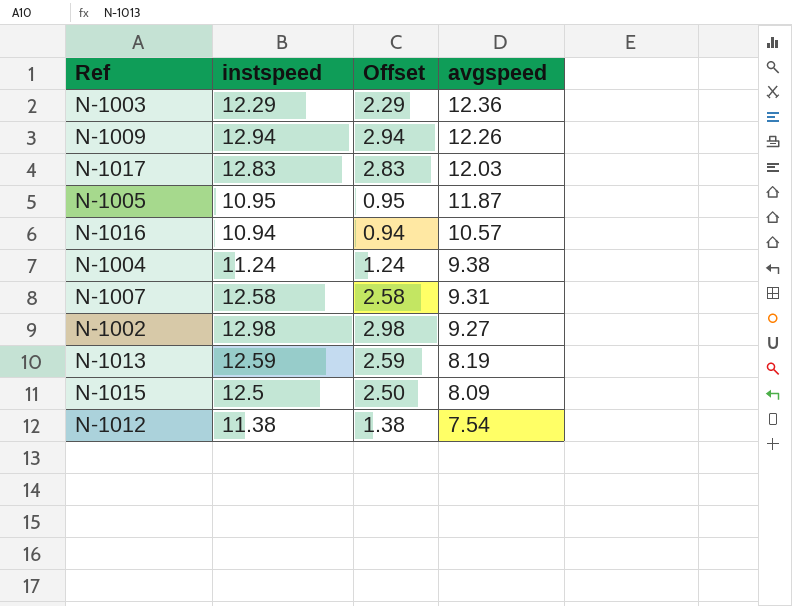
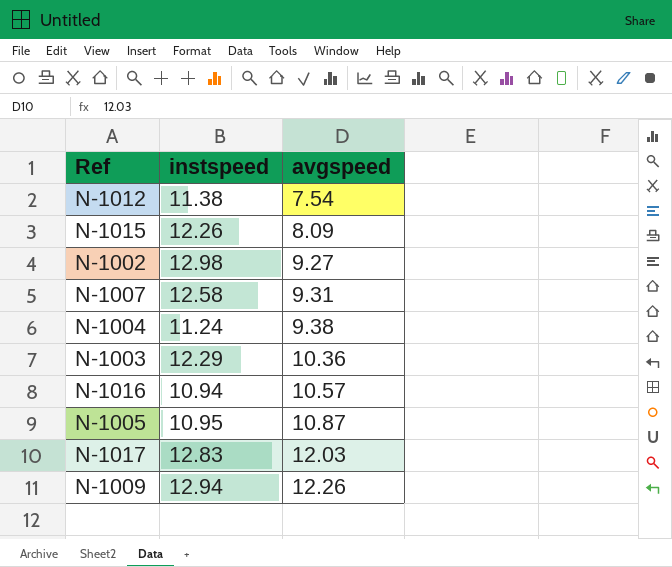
row order: avgspeed descending -> avgspeed ascending
column Offset | formula: [instspeed] - 10 -> none
row N-1013: 12.59 | 2.59 | 8.19 -> none
N-1015 | instspeed: 12.5 -> 12.26
N-1003 | avgspeed: 12.36 -> 10.36
N-1005 | avgspeed: 11.87 -> 10.87

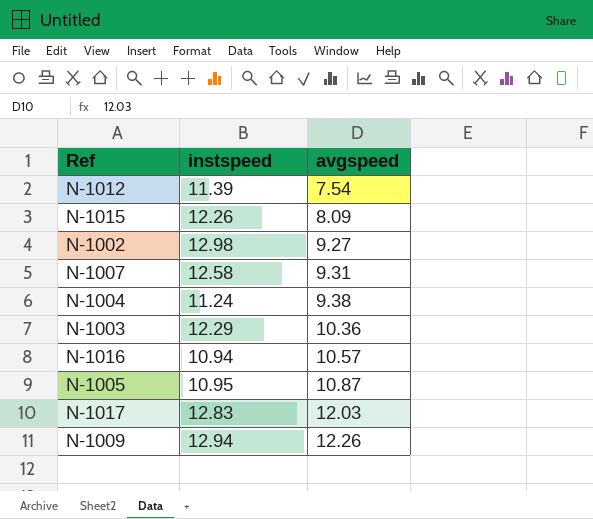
N-1012 | instspeed: 11.38 -> 11.39

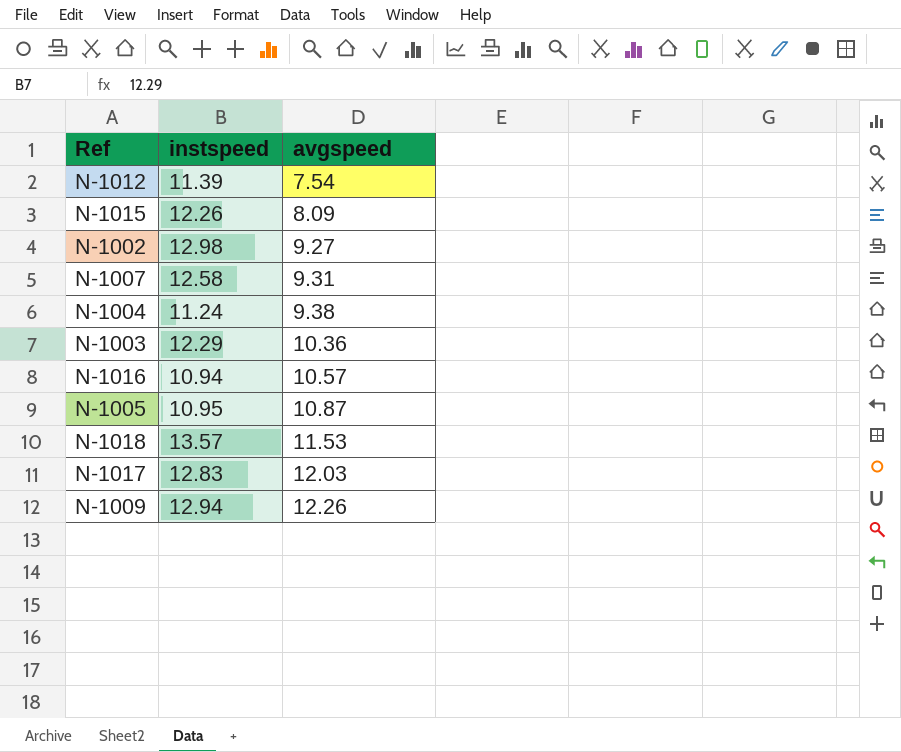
row N-1018: none -> 13.57 | 11.53

